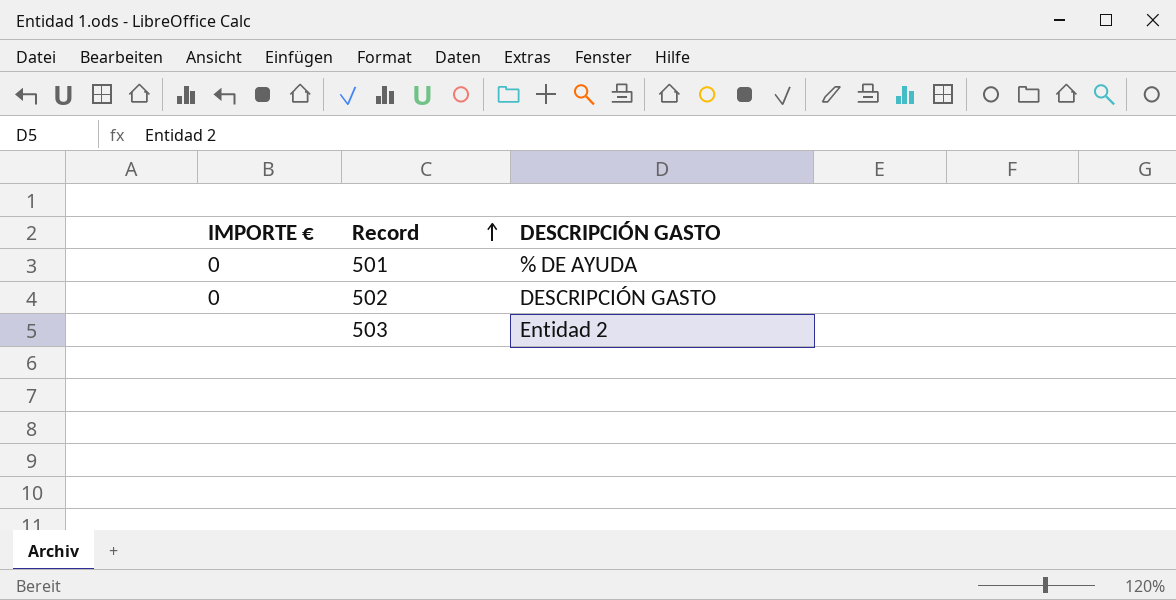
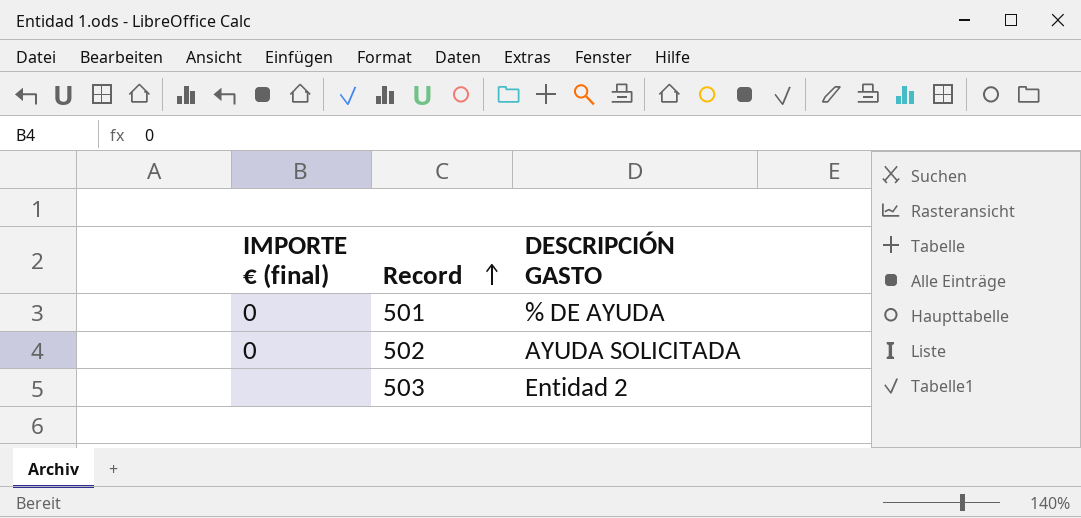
column name: IMPORTE € -> IMPORTE € (final)
502 | DESCRIPCIÓN GASTO: DESCRIPCIÓN GASTO -> AYUDA SOLICITADA

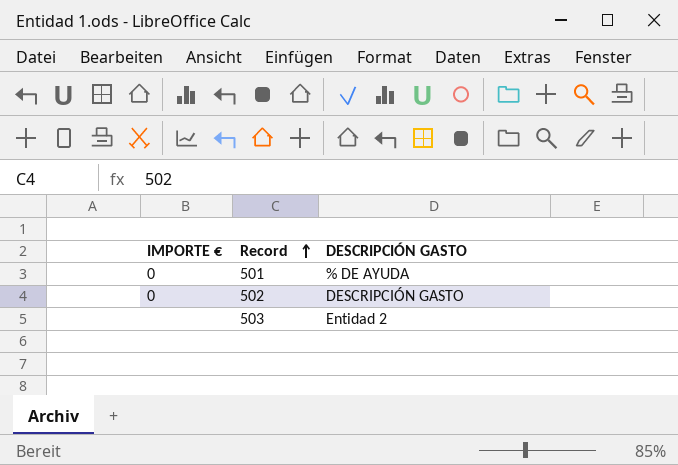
column name: IMPORTE € (final) -> IMPORTE €
502 | DESCRIPCIÓN GASTO: AYUDA SOLICITADA -> DESCRIPCIÓN GASTO

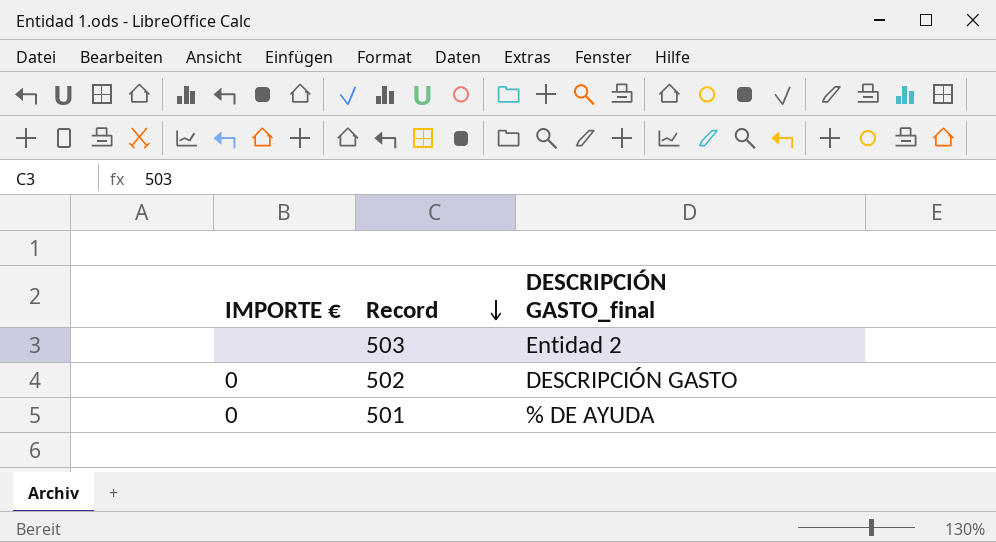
row order: Record ascending -> Record descending
column name: DESCRIPCIÓN GASTO -> DESCRIPCIÓN GASTO_final

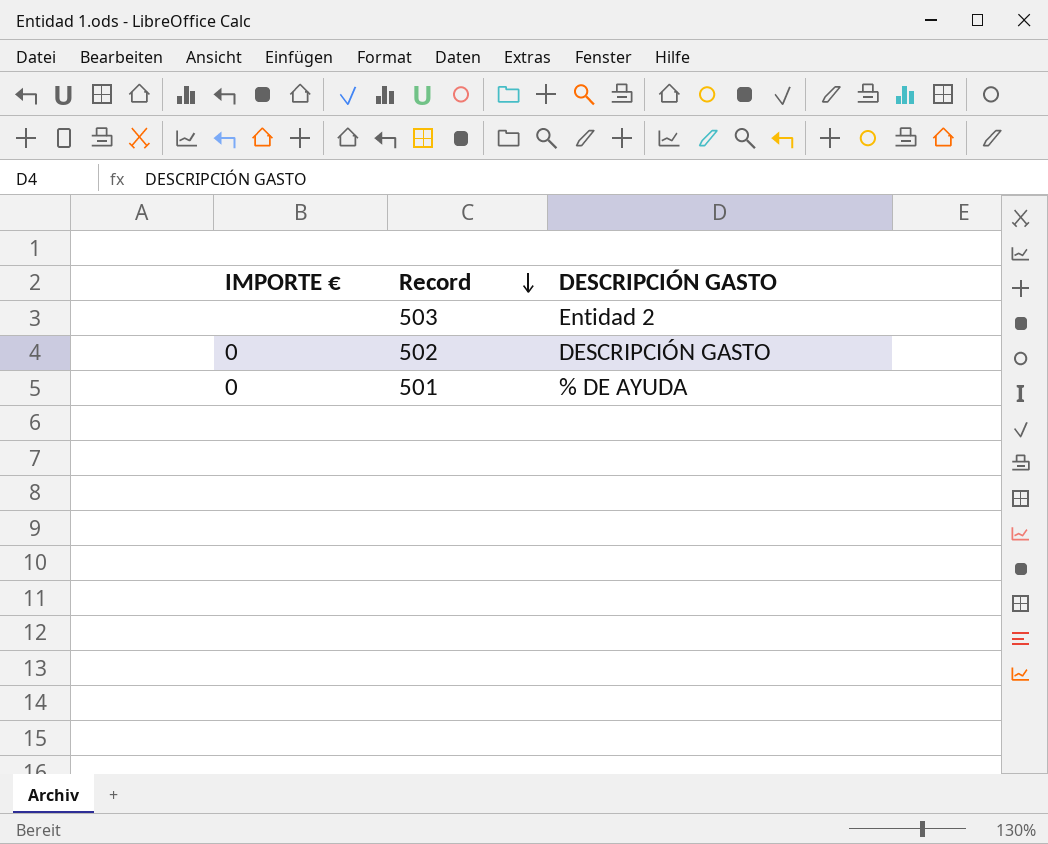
column name: DESCRIPCIÓN GASTO_final -> DESCRIPCIÓN GASTO

